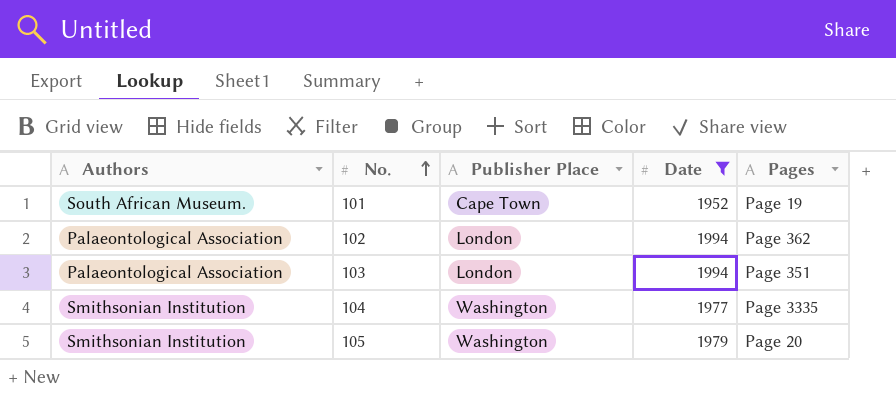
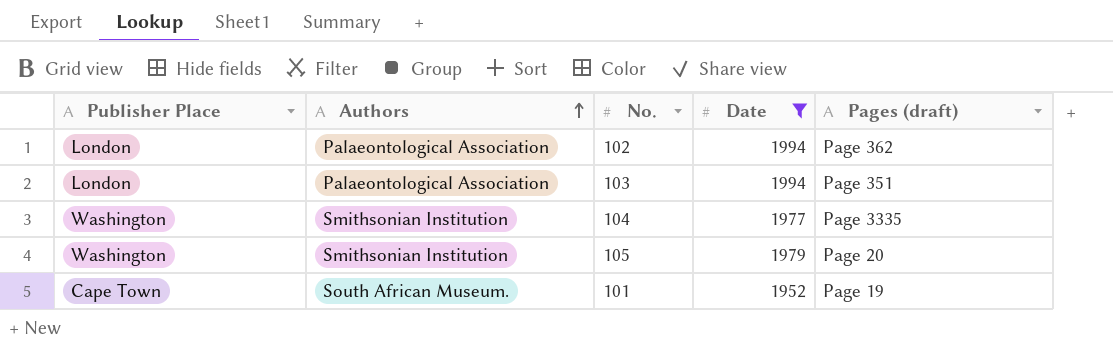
row order: No. ascending -> Authors ascending
column Publisher Place | position: 3 -> 1
column name: Pages -> Pages (draft)

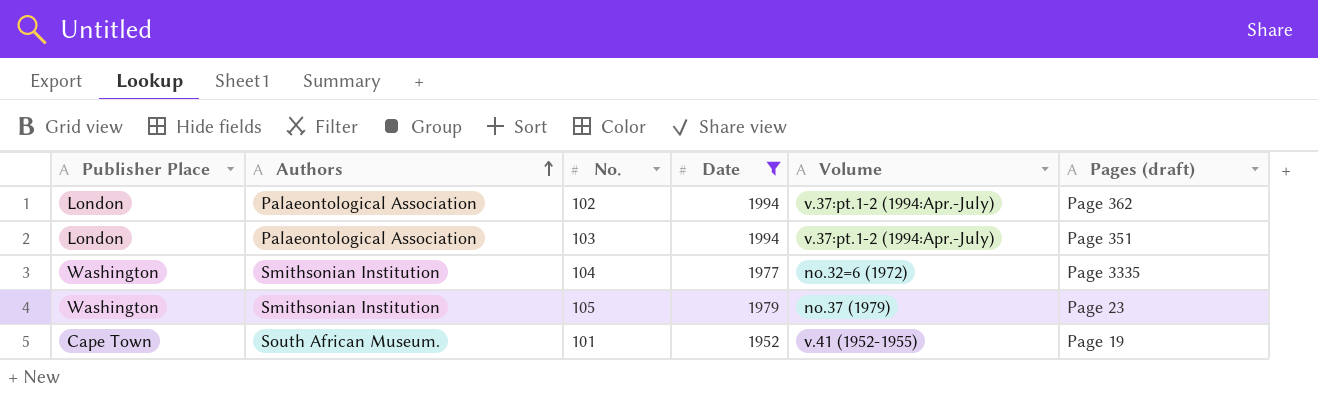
column Volume | position: none -> 5
105 | Pages (draft): Page 20 -> Page 23

